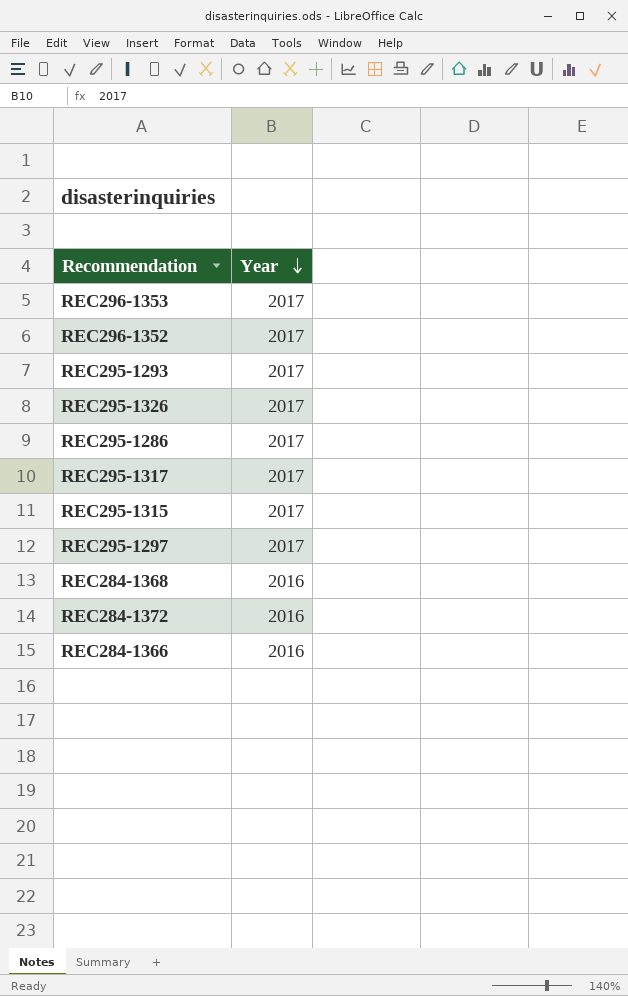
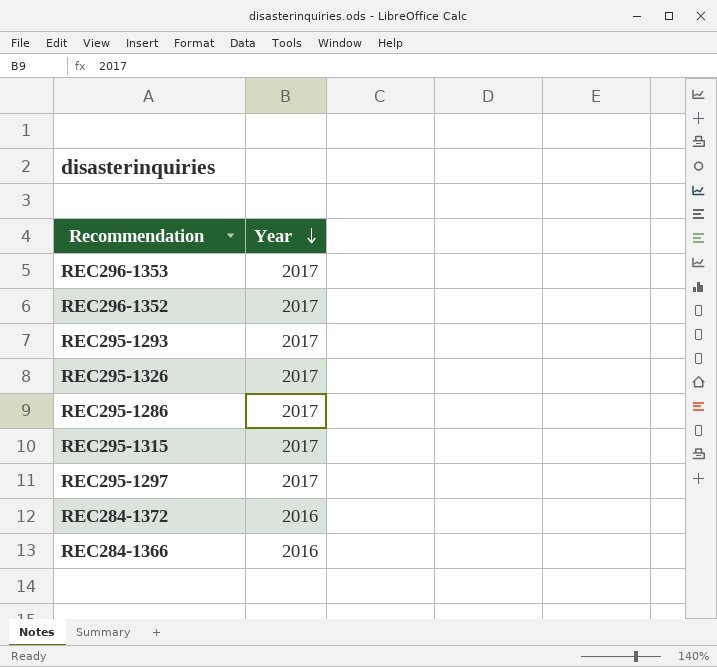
row REC295-1317: 2017 -> none
row REC284-1368: 2016 -> none

